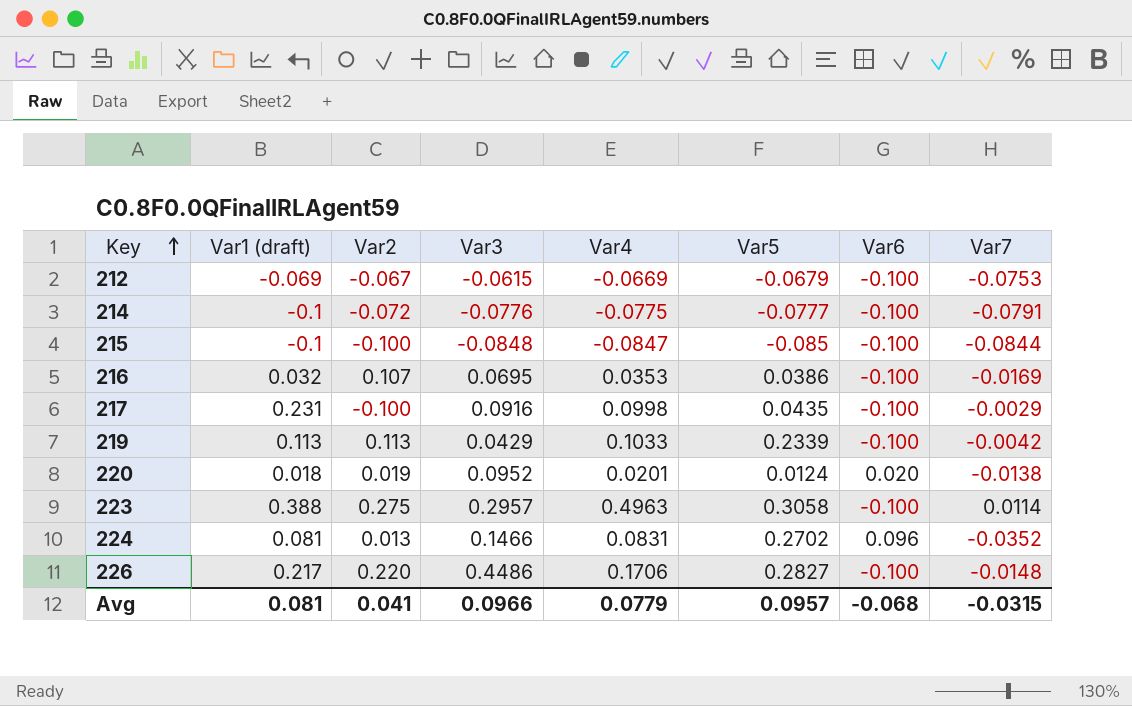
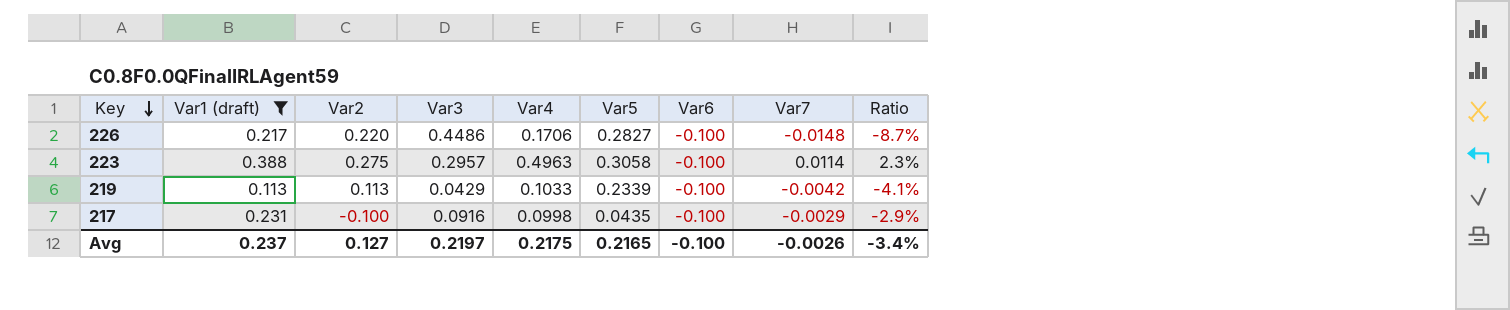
filter: none -> Var1 (draft) >= 0.113
row order: Key ascending -> Key descending
column Ratio | formula: none -> [Var7] / [Var4]
Avg | Var1 (draft): 0.081 -> 0.237
Avg | Var2: 0.041 -> 0.127
Avg | Var3: 0.0966 -> 0.2197
Avg | Var4: 0.0779 -> 0.2175
Avg | Var5: 0.0957 -> 0.2165
Avg | Var6: -0.068 -> -0.100
Avg | Var7: -0.0315 -> -0.0026

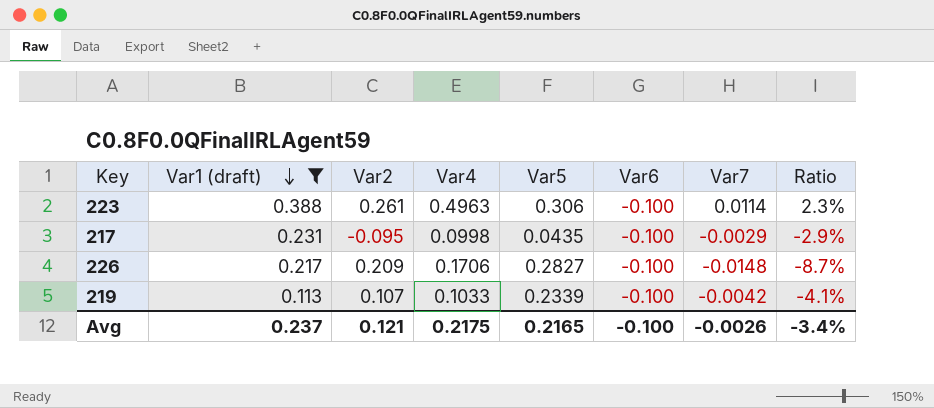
row order: Key descending -> Var1 (draft) descending
column Var3 | position: 4 -> none
223 | Var2: 0.275 -> 0.261
223 | Var5: 0.3058 -> 0.306
217 | Var2: -0.100 -> -0.095
226 | Var2: 0.220 -> 0.209
219 | Var2: 0.113 -> 0.107
Avg | Var2: 0.127 -> 0.121

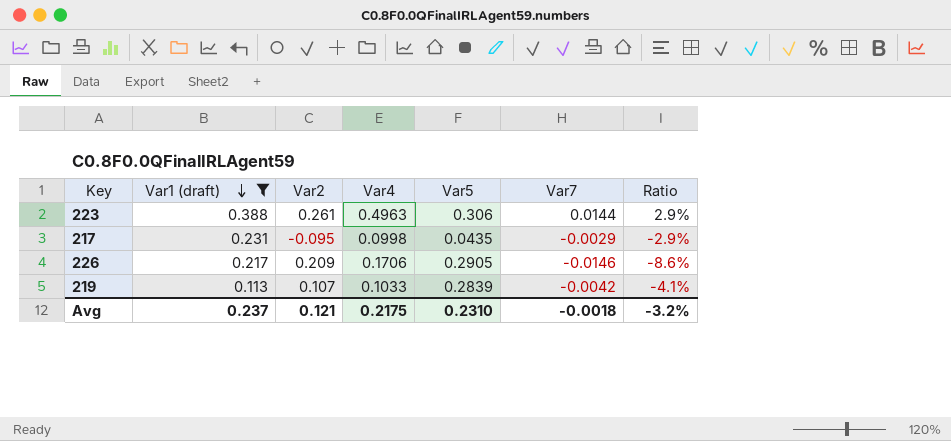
column Var6 | position: 6 -> none
223 | Var7: 0.0114 -> 0.0144
223 | Ratio: 2.3% -> 2.9%
226 | Var5: 0.2827 -> 0.2905
226 | Var7: -0.0148 -> -0.0146
226 | Ratio: -8.7% -> -8.6%
219 | Var5: 0.2339 -> 0.2839
Avg | Var5: 0.2165 -> 0.2310
Avg | Var7: -0.0026 -> -0.0018
Avg | Ratio: -3.4% -> -3.2%

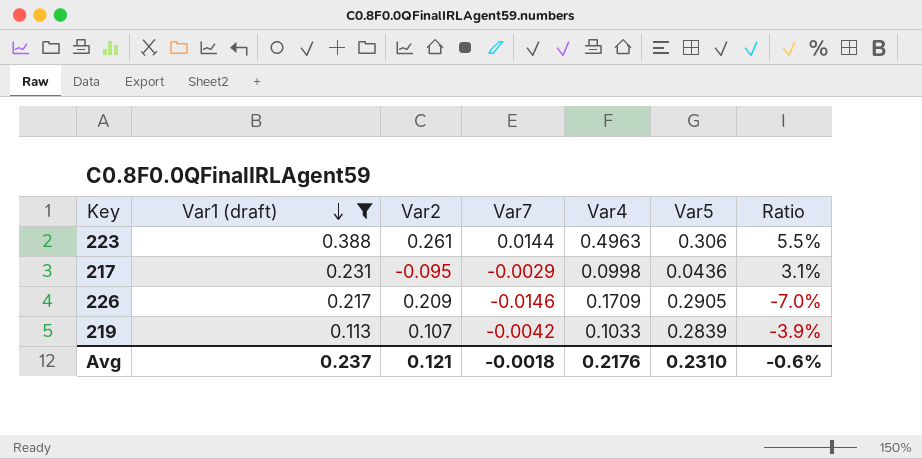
column Var7 | position: 6 -> 4
column Ratio | formula: [Var7] / [Var4] -> [Var7] / [Var2]
217 | Var5: 0.0435 -> 0.0436
226 | Var4: 0.1706 -> 0.1709
Avg | Var4: 0.2175 -> 0.2176
Avg | Ratio: -3.2% -> -0.6%

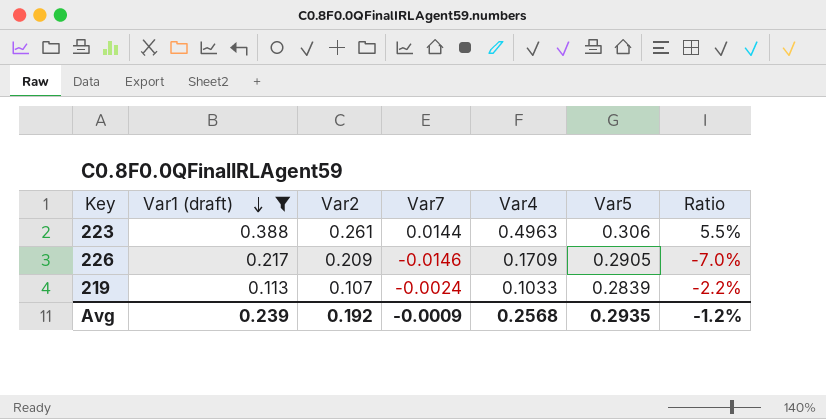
row 217: 0.231 | -0.095 | -0.0029 | 0.0998 | 0.0436 | 3.1% -> none
219 | Var7: -0.0042 -> -0.0024
219 | Ratio: -3.9% -> -2.2%
Avg | Var1 (draft): 0.237 -> 0.239
Avg | Var2: 0.121 -> 0.192
Avg | Var7: -0.0018 -> -0.0009
Avg | Var4: 0.2176 -> 0.2568
Avg | Var5: 0.2310 -> 0.2935
Avg | Ratio: -0.6% -> -1.2%

